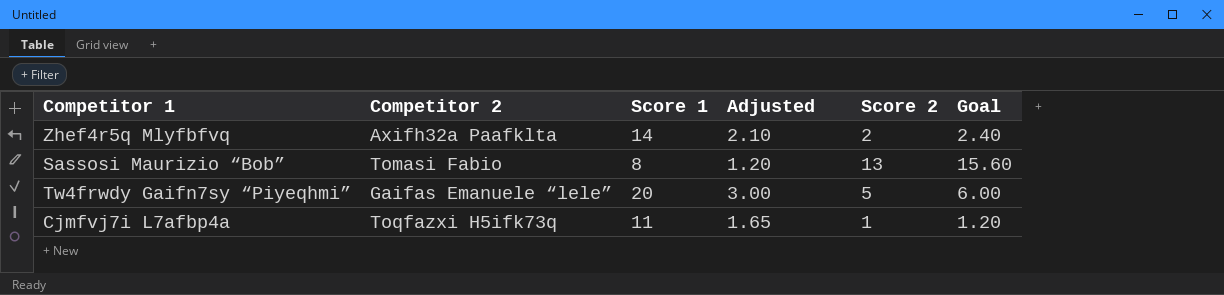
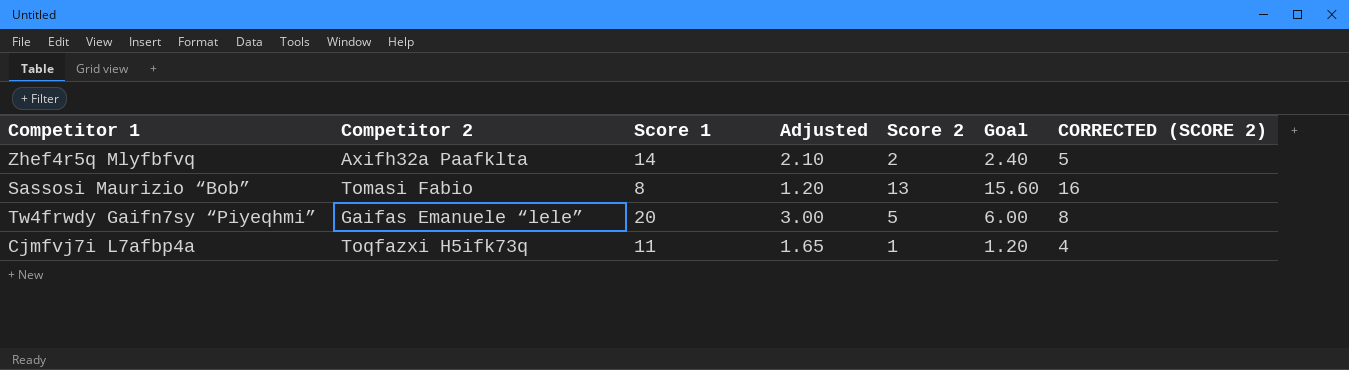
column CORRECTED (SCORE 2) | formula: none -> [Score 2] + 3

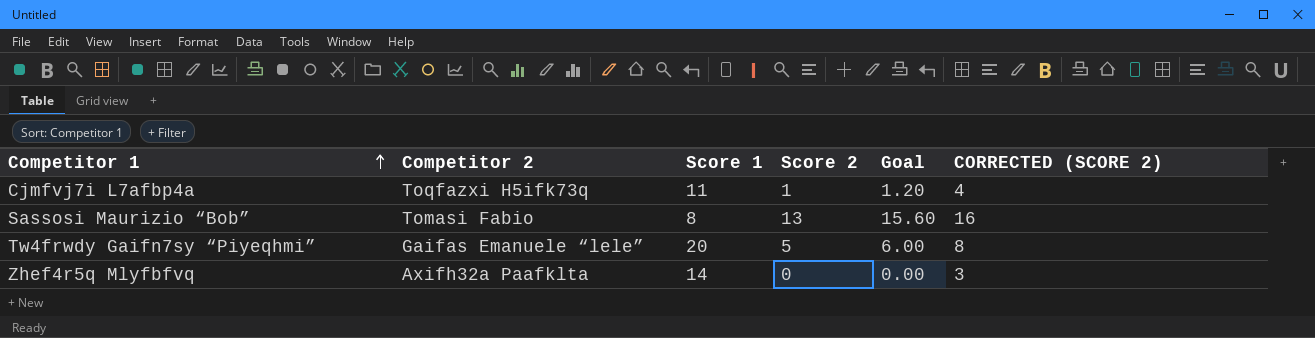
row order: none -> Competitor 1 ascending
column Adjusted | formula: [Score 1] * 0.15 -> none
Zhef4r5q Mlyfbfvq | Score 2: 2 -> 0
Zhef4r5q Mlyfbfvq | Goal: 2.40 -> 0.00
Zhef4r5q Mlyfbfvq | CORRECTED (SCORE 2): 5 -> 3

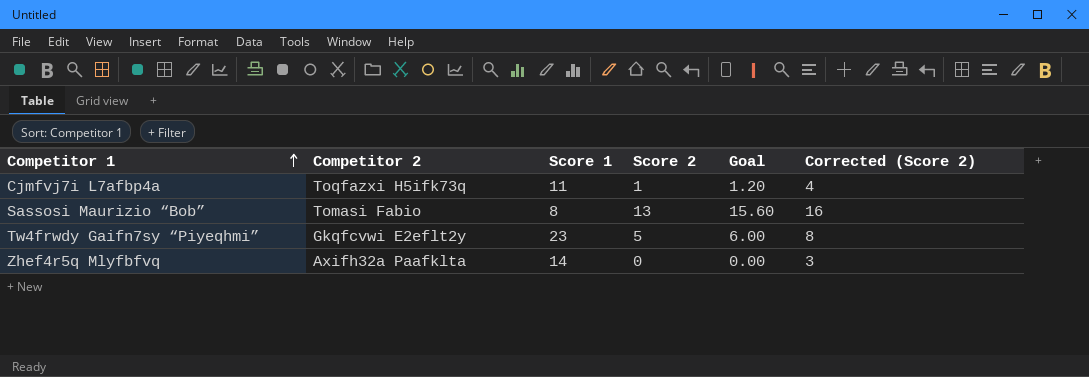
column name: CORRECTED (SCORE 2) -> Corrected (Score 2)
Tw4frwdy Gaifn7sy “Piyeqhmi” | Competitor 2: Gaifas Emanuele “lele” -> Gkqfcvwi E2eflt2y
Tw4frwdy Gaifn7sy “Piyeqhmi” | Score 1: 20 -> 23

